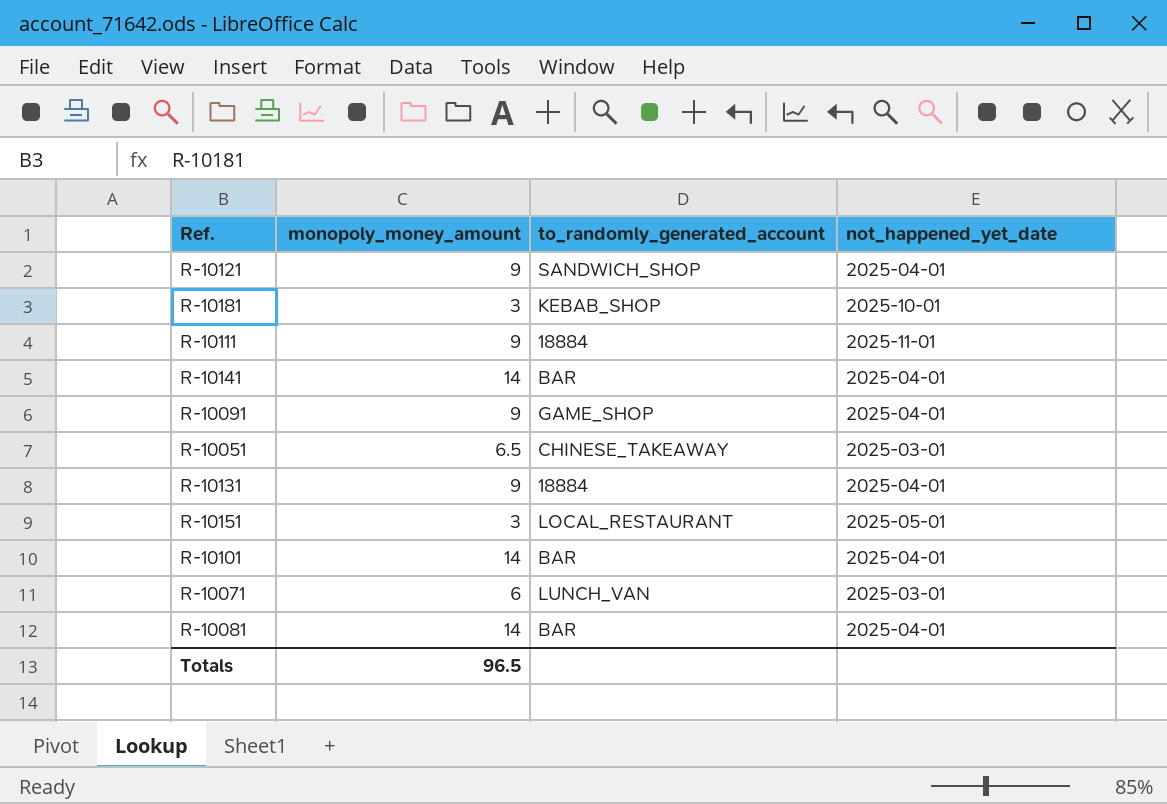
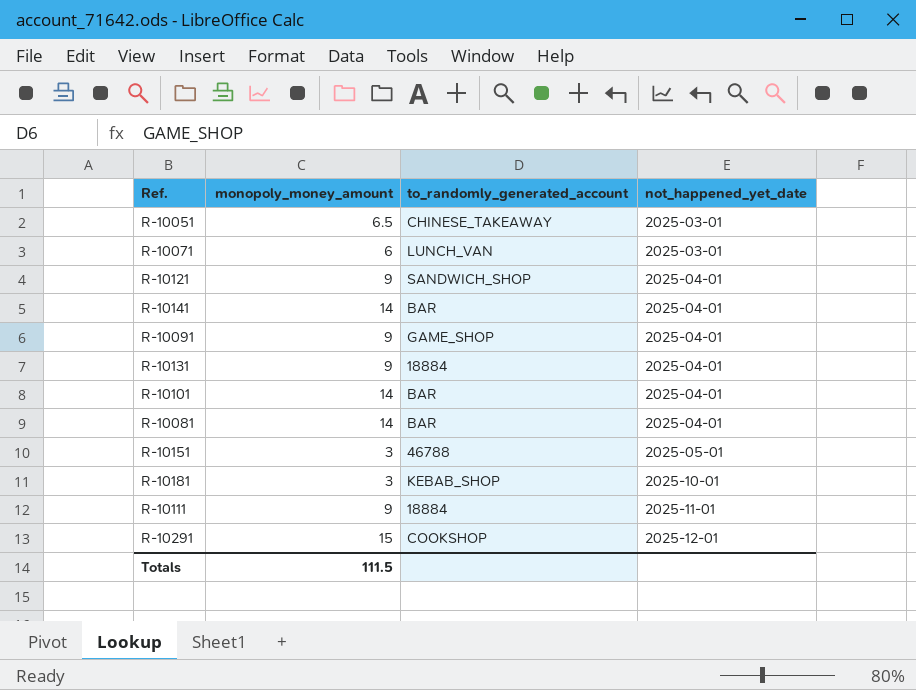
row order: none -> not_happened_yet_date ascending
R-10151 | to_randomly_generated_account: LOCAL_RESTAURANT -> 46788
row R-10291: none -> 15 | COOKSHOP | 2025-12-01
Totals | monopoly_money_amount: 96.5 -> 111.5

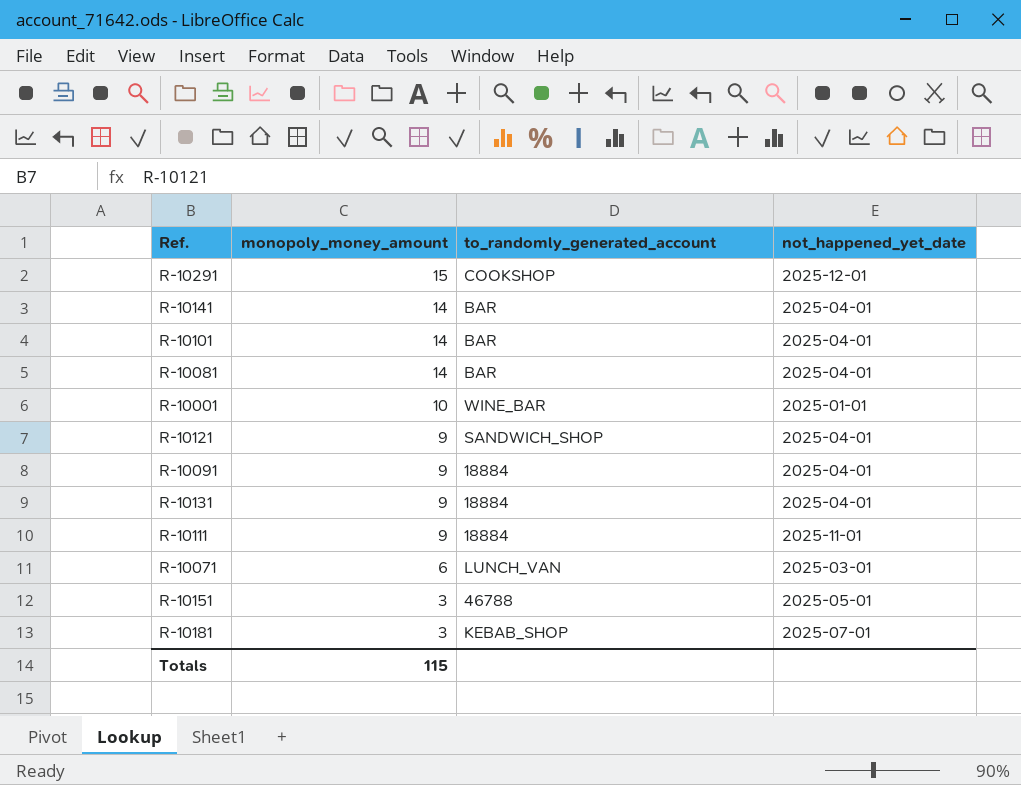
row order: not_happened_yet_date ascending -> monopoly_money_amount descending
row R-10051: 6.5 | CHINESE_TAKEAWAY | 2025-03-01 -> none
row R-10001: none -> 10 | WINE_BAR | 2025-01-01
R-10091 | to_randomly_generated_account: GAME_SHOP -> 18884
R-10181 | not_happened_yet_date: 2025-10-01 -> 2025-07-01
Totals | monopoly_money_amount: 111.5 -> 115

